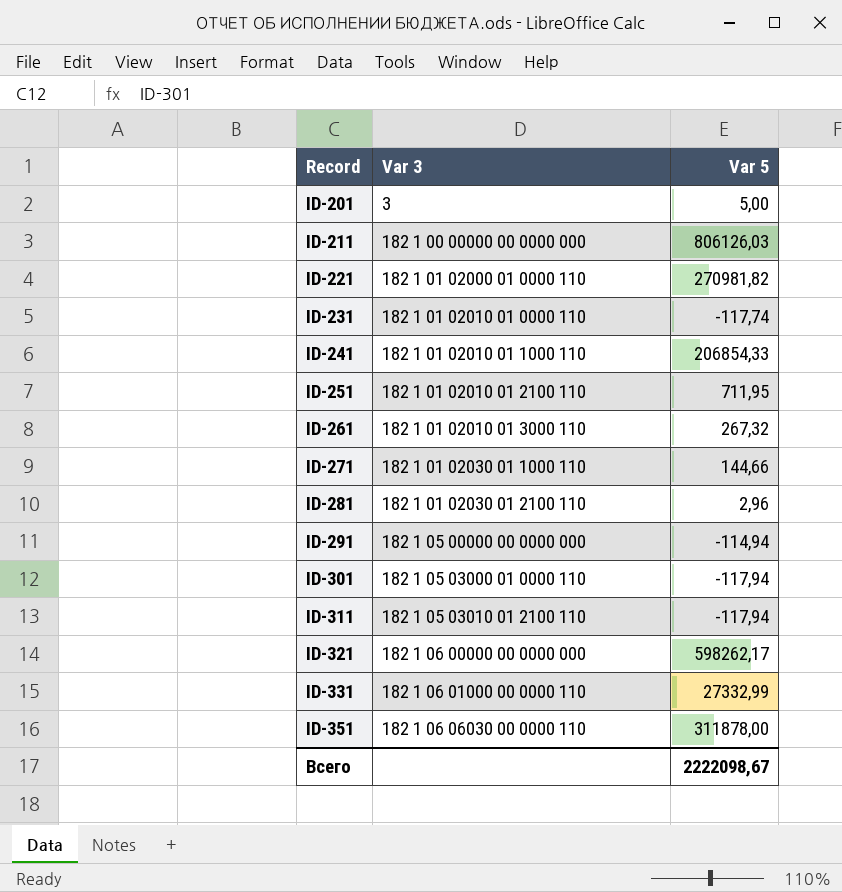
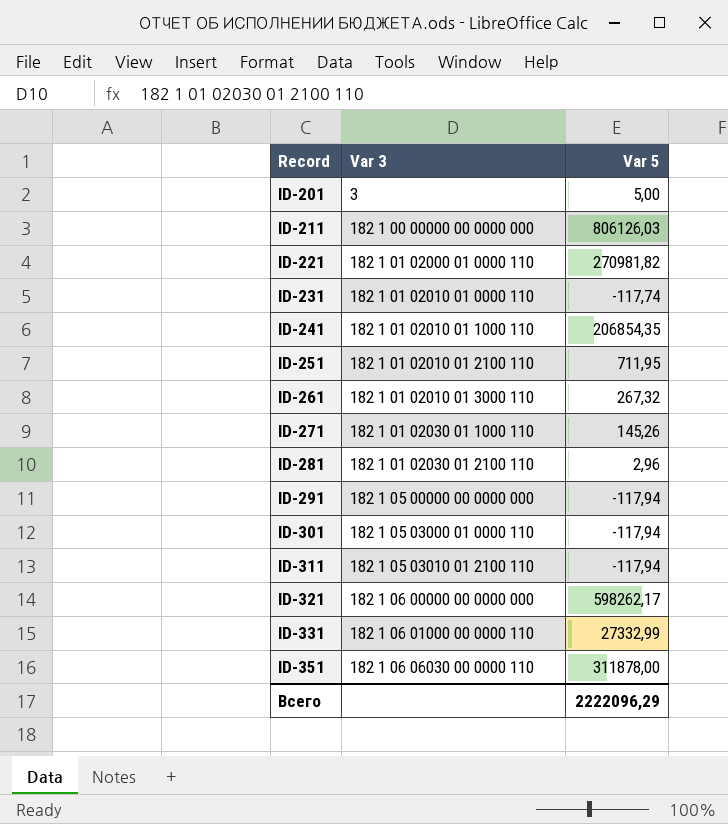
ID-241 | Var 5: 206854,33 -> 206854,35
ID-271 | Var 5: 144,66 -> 145,26
ID-291 | Var 5: -114,94 -> -117,94
Всего | Var 5: 2222098,67 -> 2222096,29

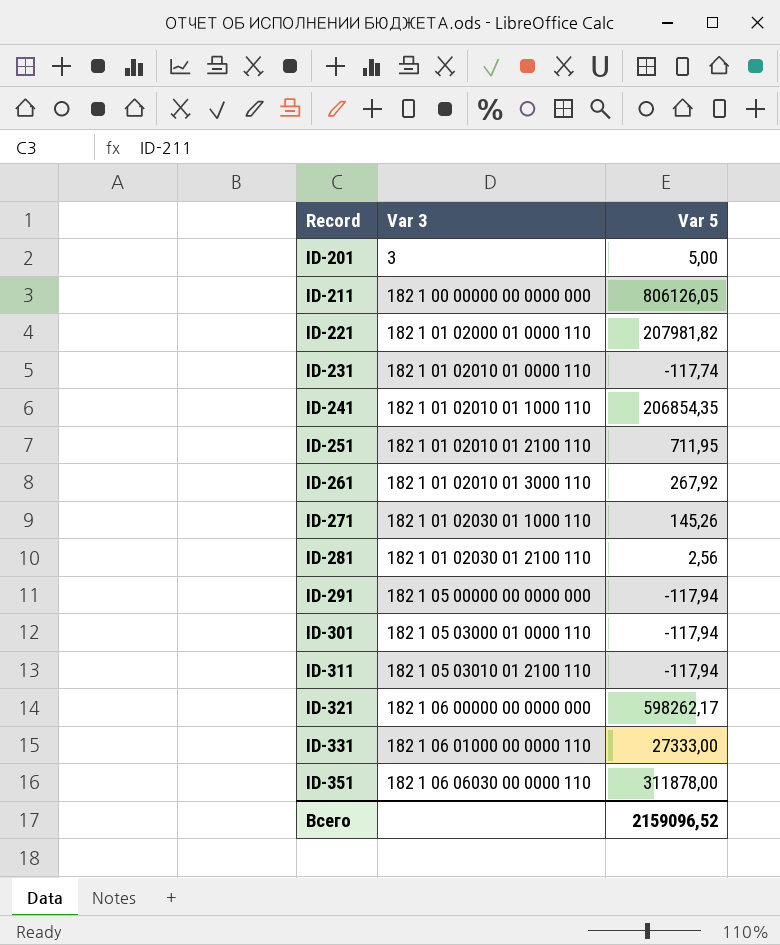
ID-211 | Var 5: 806126,03 -> 806126,05
ID-221 | Var 5: 270981,82 -> 207981,82
ID-261 | Var 5: 267,32 -> 267,92
ID-281 | Var 5: 2,96 -> 2,56
ID-331 | Var 5: 27332,99 -> 27333,00
Всего | Var 5: 2222096,29 -> 2159096,52

